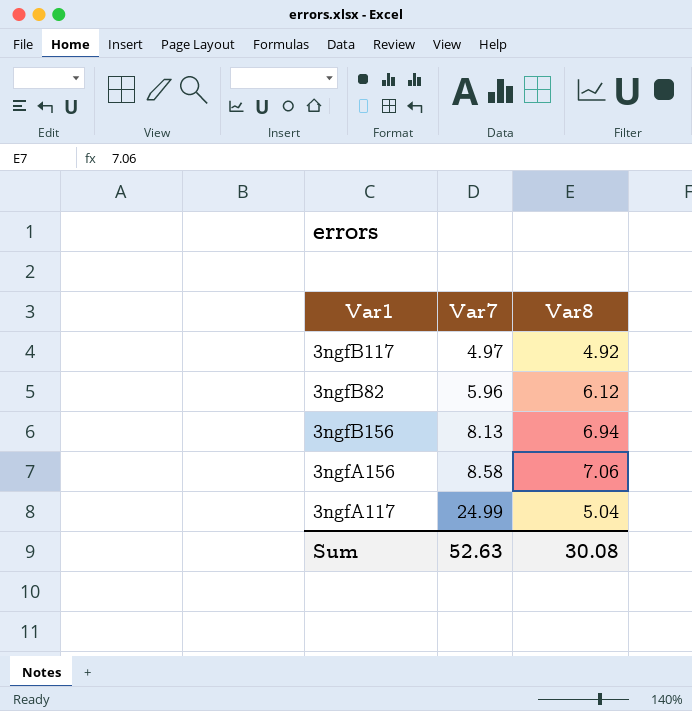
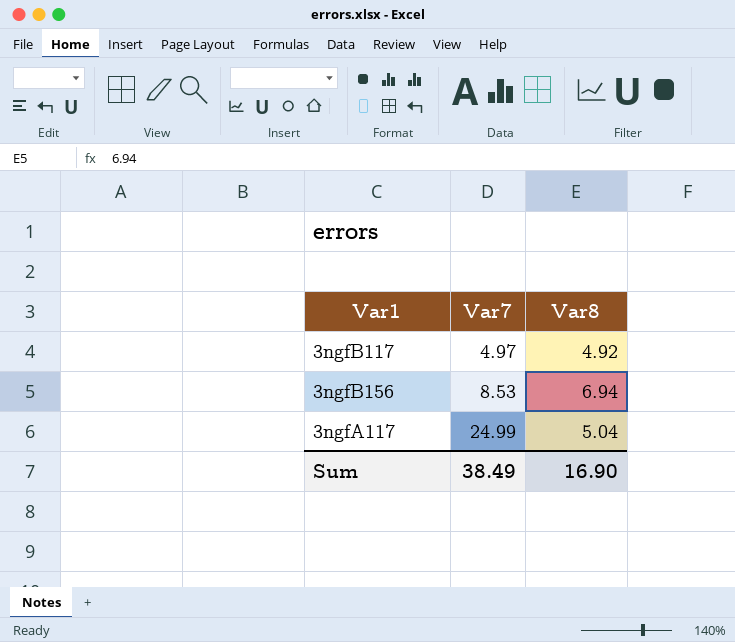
row 3ngfB82: 5.96 | 6.12 -> none
row 3ngfA156: 8.58 | 7.06 -> none
3ngfB156 | Var7: 8.13 -> 8.53
Sum | Var7: 52.63 -> 38.49
Sum | Var8: 30.08 -> 16.90

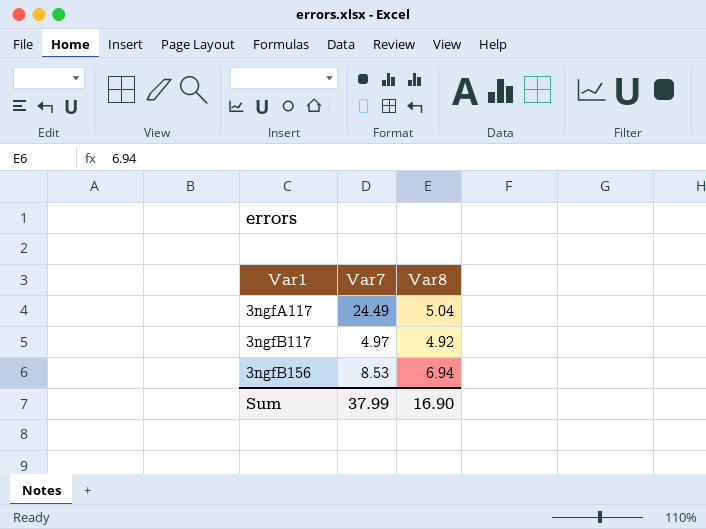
row order: Var7 ascending -> Var1 ascending
3ngfA117 | Var7: 24.99 -> 24.49
Sum | Var7: 38.49 -> 37.99

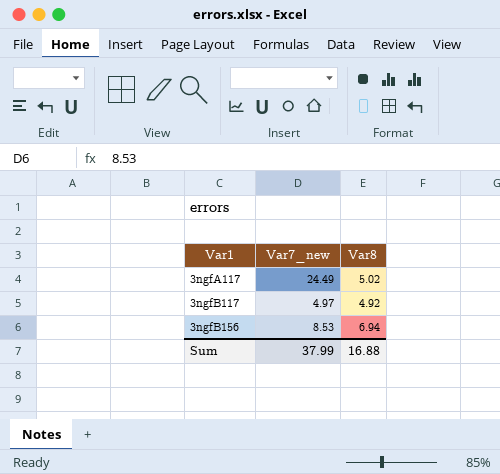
column name: Var7 -> Var7_new
3ngfA117 | Var8: 5.04 -> 5.02
Sum | Var8: 16.90 -> 16.88

